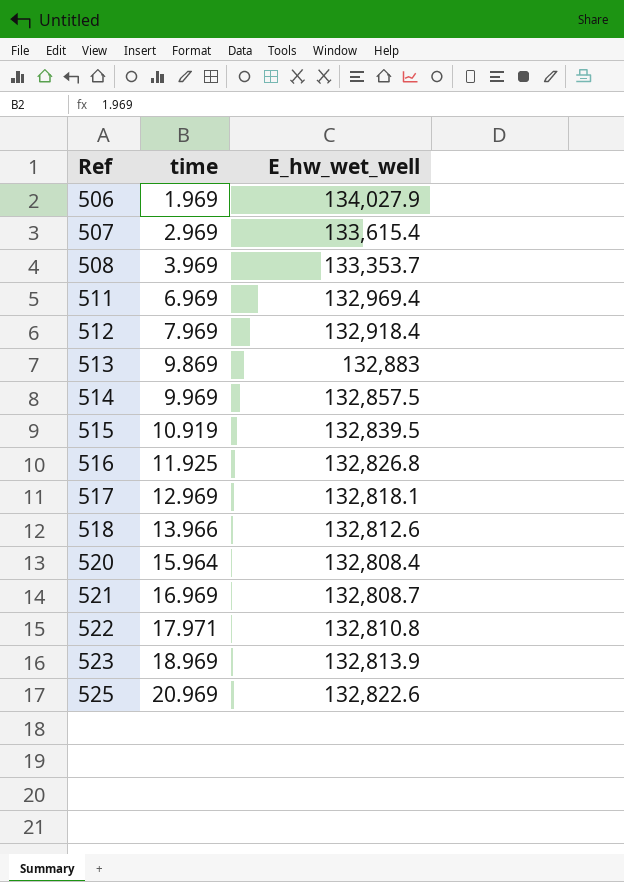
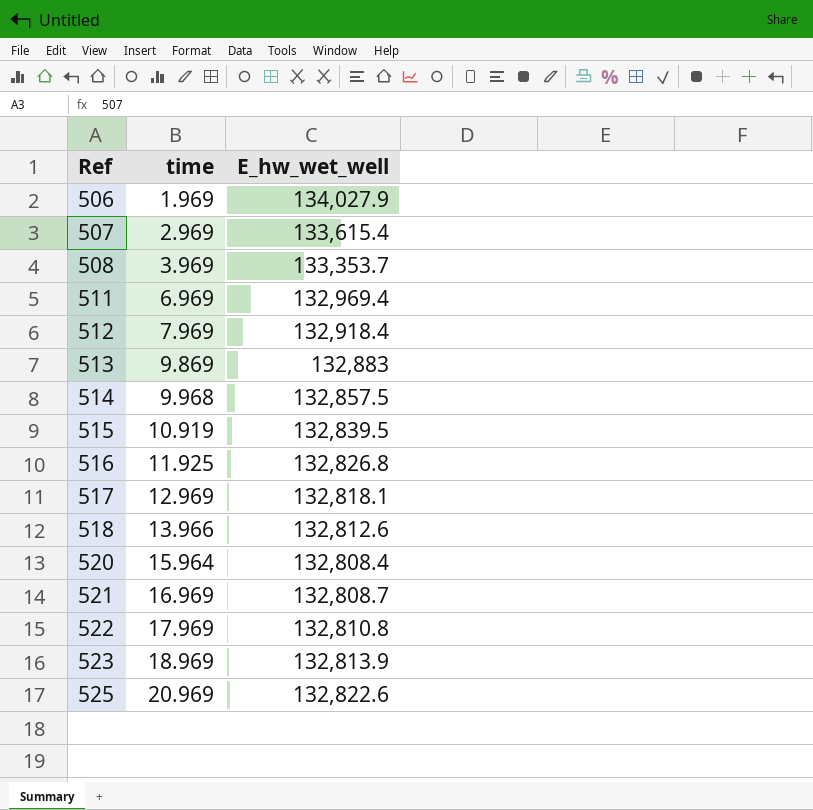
514 | time: 9.969 -> 9.968
522 | time: 17.971 -> 17.969

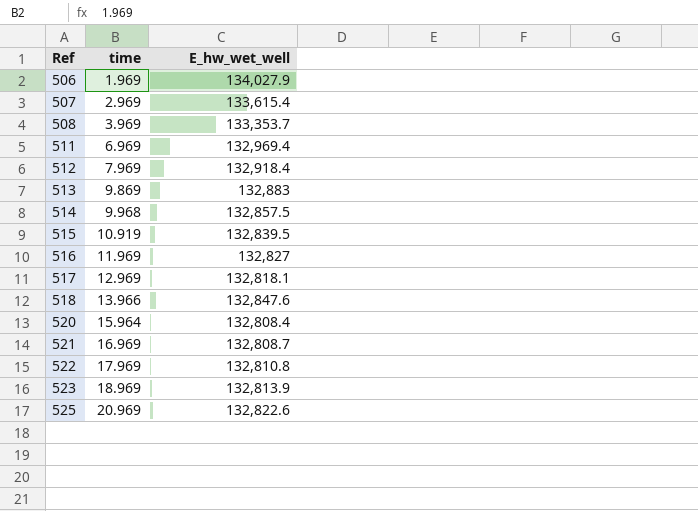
516 | time: 11.925 -> 11.969
516 | E_hw_wet_well: 132,826.8 -> 132,827
518 | E_hw_wet_well: 132,812.6 -> 132,847.6

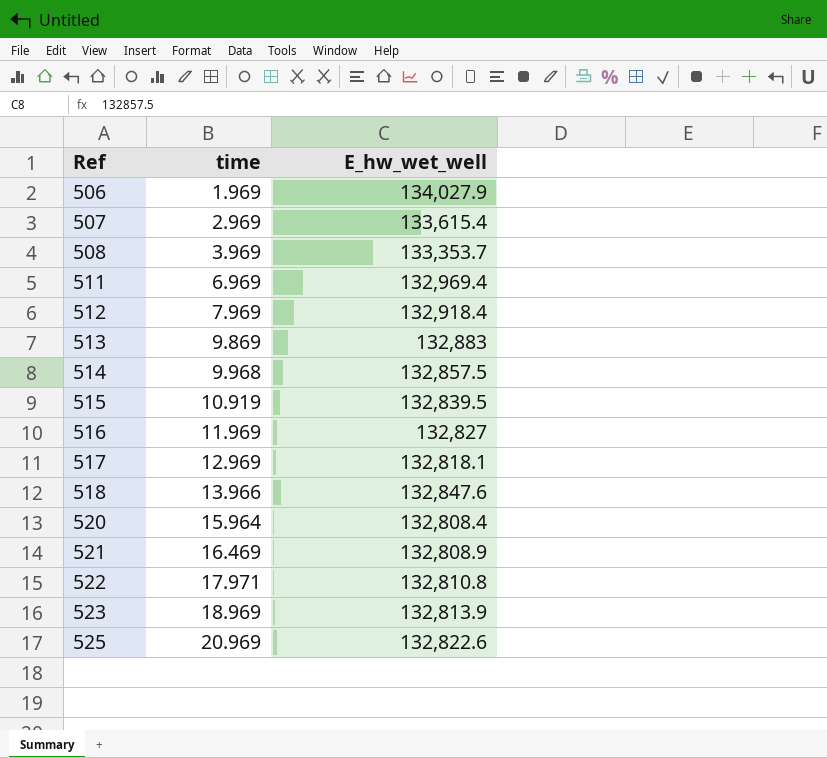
521 | time: 16.969 -> 16.469
521 | E_hw_wet_well: 132,808.7 -> 132,808.9
522 | time: 17.969 -> 17.971

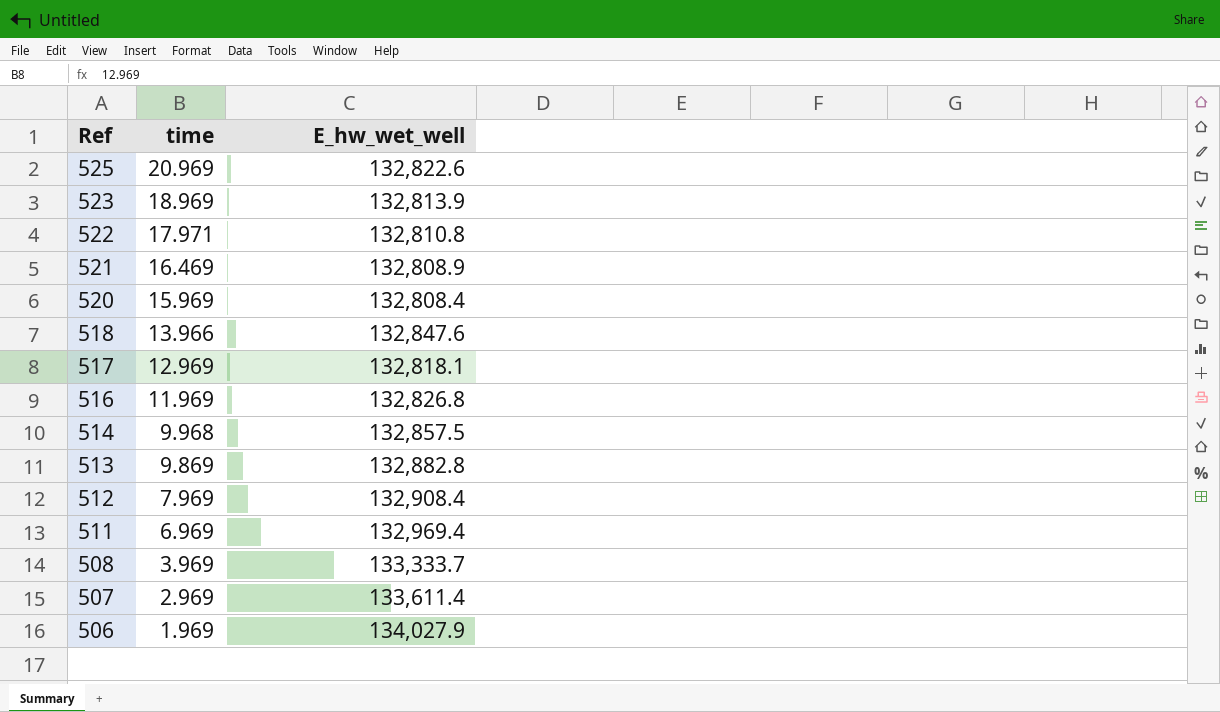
row order: Ref ascending -> Ref descending
row 515: 10.919 | 132,839.5 -> none
520 | time: 15.964 -> 15.969
516 | E_hw_wet_well: 132,827 -> 132,826.8
513 | E_hw_wet_well: 132,883 -> 132,882.8
512 | E_hw_wet_well: 132,918.4 -> 132,908.4
508 | E_hw_wet_well: 133,353.7 -> 133,333.7
507 | E_hw_wet_well: 133,615.4 -> 133,611.4

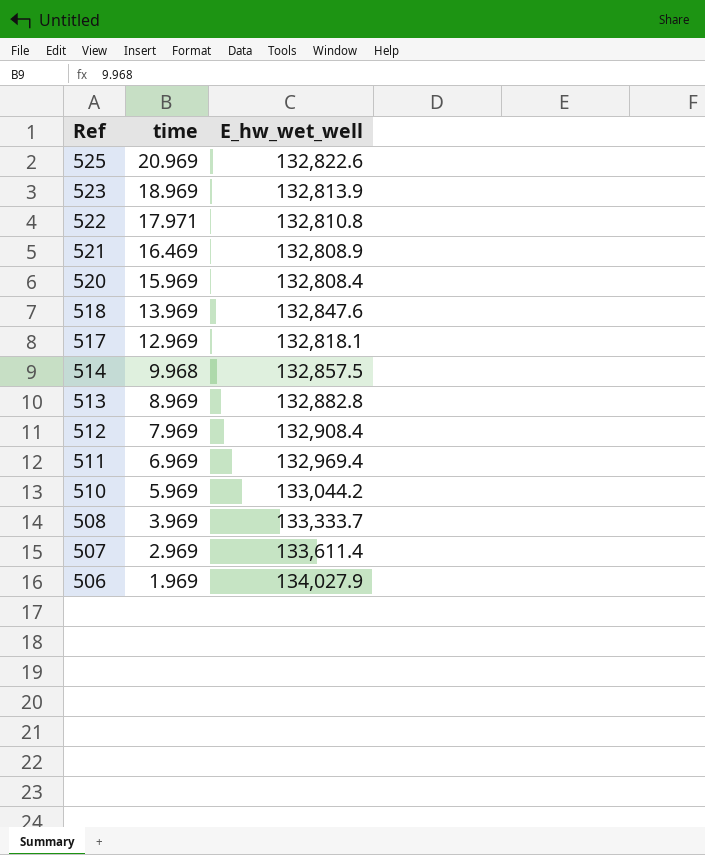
row 516: 11.969 | 132,826.8 -> none
518 | time: 13.966 -> 13.969
513 | time: 9.869 -> 8.969
row 510: none -> 5.969 | 133,044.2

